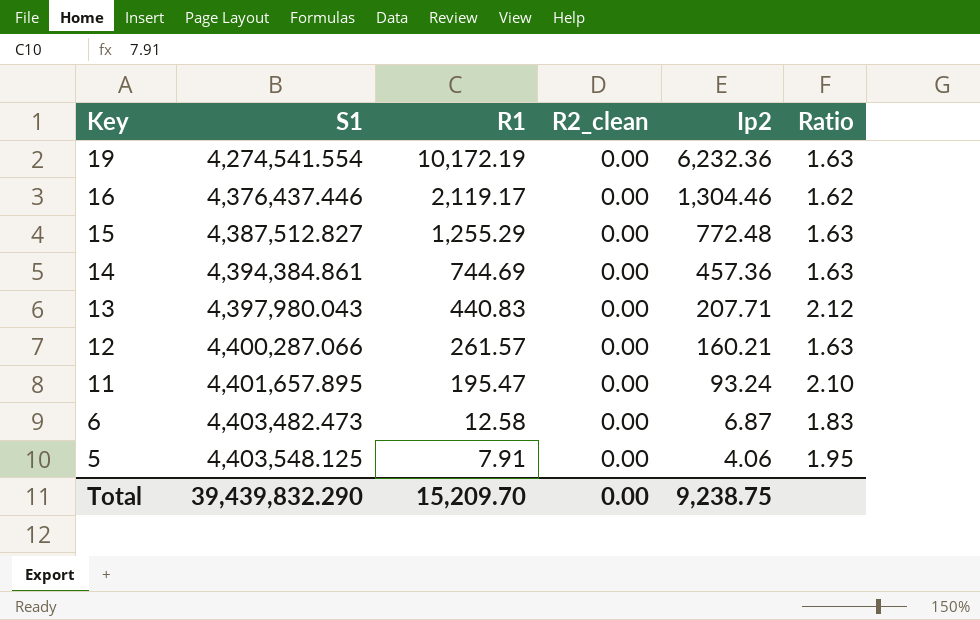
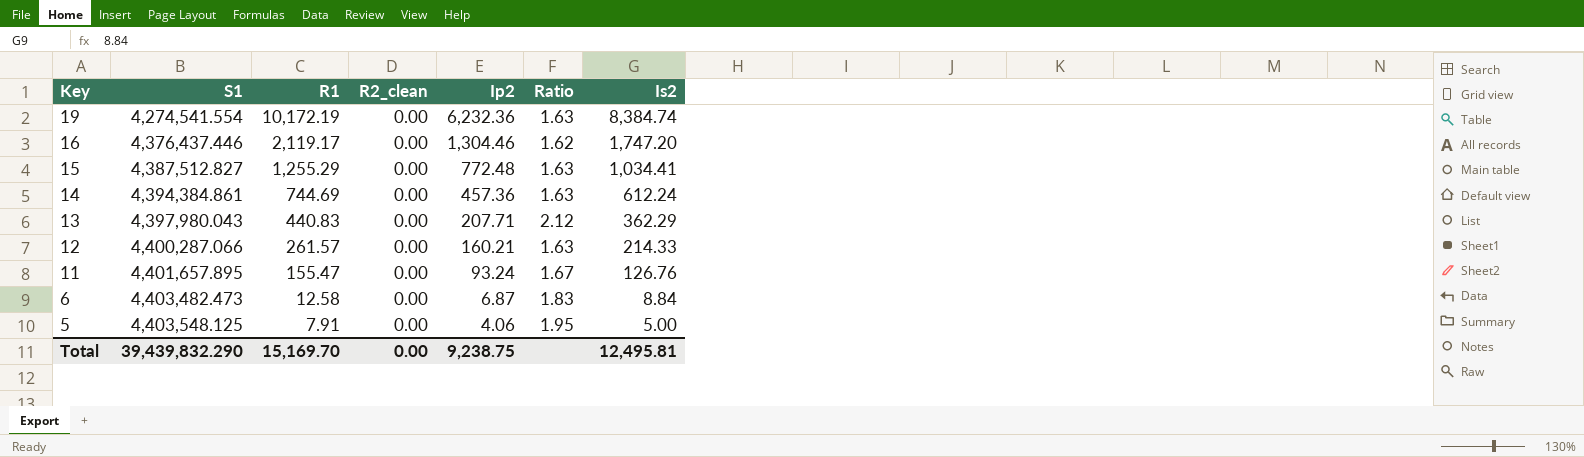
column Is2 | position: none -> 7
11 | R1: 195.47 -> 155.47
11 | Ratio: 2.10 -> 1.67
Total | R1: 15,209.70 -> 15,169.70

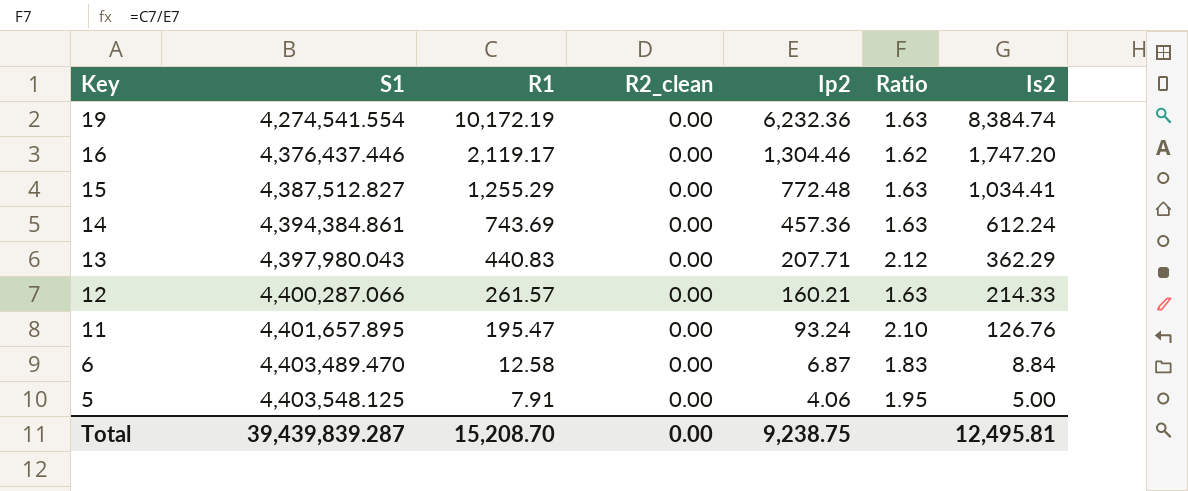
14 | R1: 744.69 -> 743.69
11 | R1: 155.47 -> 195.47
11 | Ratio: 1.67 -> 2.10
6 | S1: 4,403,482.473 -> 4,403,489.470
Total | S1: 39,439,832.290 -> 39,439,839.287
Total | R1: 15,169.70 -> 15,208.70

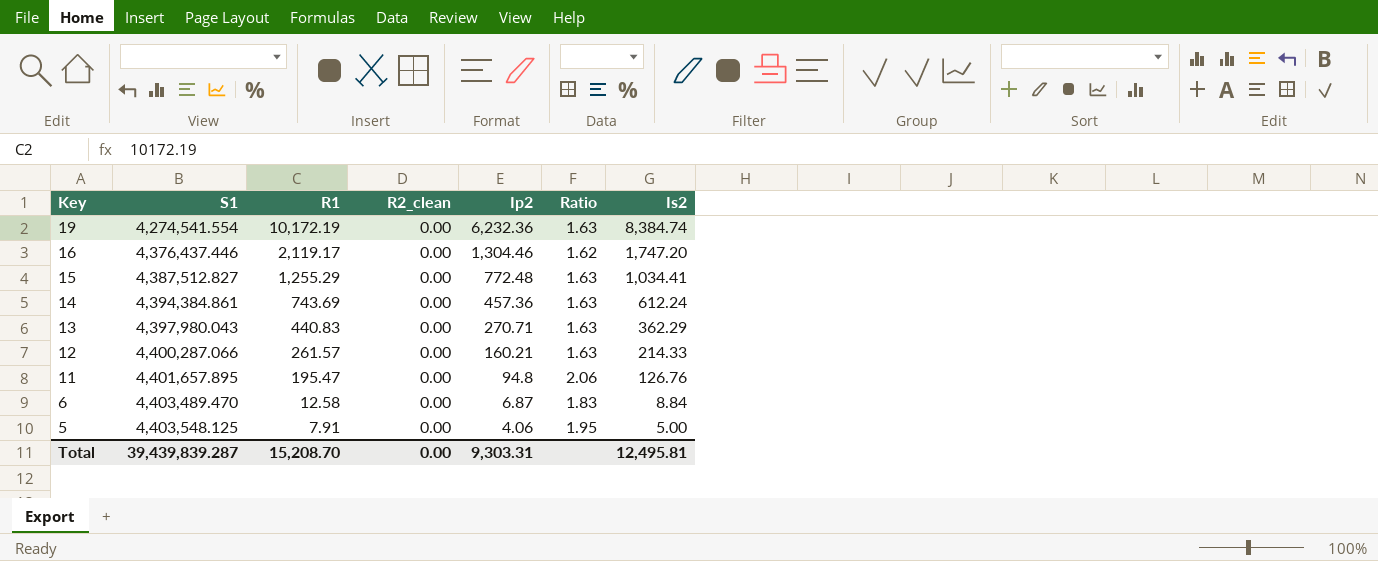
13 | Ip2: 207.71 -> 270.71
13 | Ratio: 2.12 -> 1.63
11 | Ip2: 93.24 -> 94.8
11 | Ratio: 2.10 -> 2.06
Total | Ip2: 9,238.75 -> 9,303.31

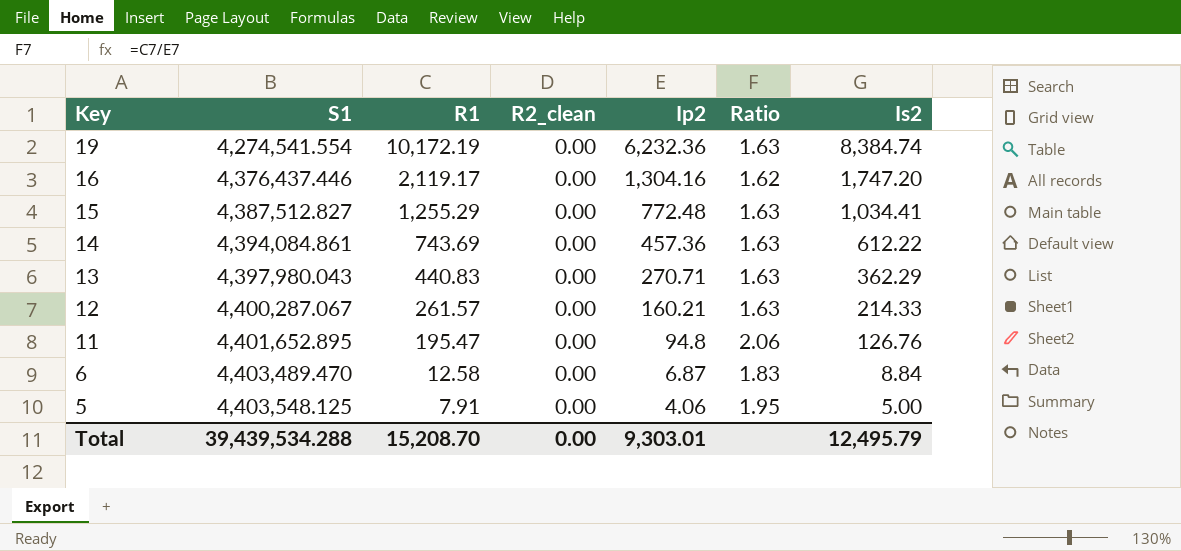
16 | Ip2: 1,304.46 -> 1,304.16
14 | S1: 4,394,384.861 -> 4,394,084.861
14 | Is2: 612.24 -> 612.22
12 | S1: 4,400,287.066 -> 4,400,287.067
11 | S1: 4,401,657.895 -> 4,401,652.895
Total | S1: 39,439,839.287 -> 39,439,534.288
Total | Ip2: 9,303.31 -> 9,303.01
Total | Is2: 12,495.81 -> 12,495.79

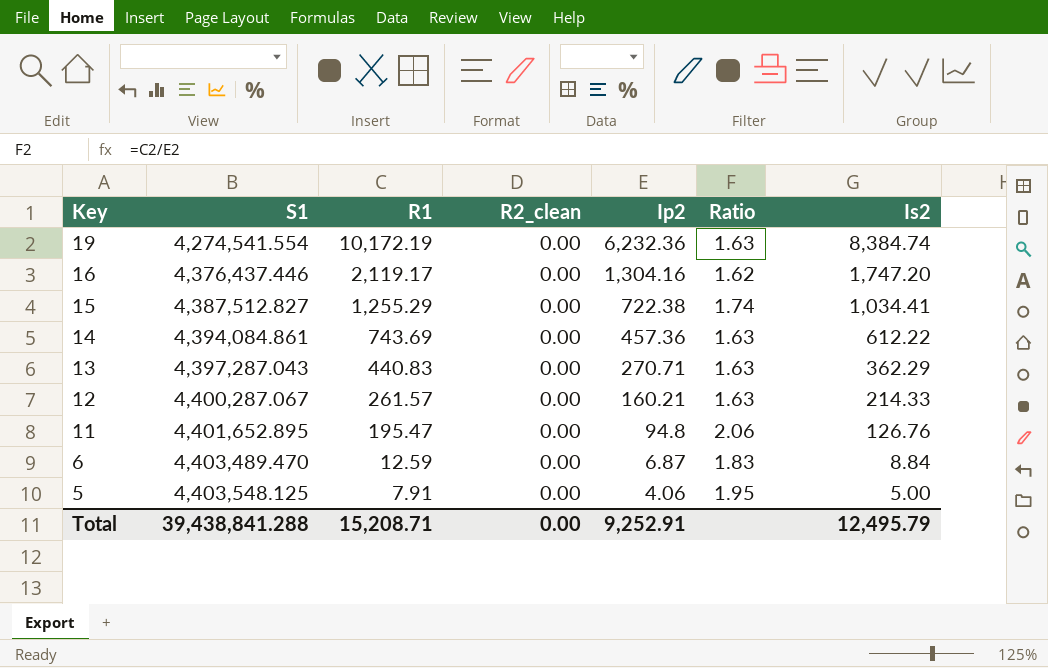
15 | Ip2: 772.48 -> 722.38
15 | Ratio: 1.63 -> 1.74
13 | S1: 4,397,980.043 -> 4,397,287.043
6 | R1: 12.58 -> 12.59
Total | S1: 39,439,534.288 -> 39,438,841.288
Total | R1: 15,208.70 -> 15,208.71
Total | Ip2: 9,303.01 -> 9,252.91

